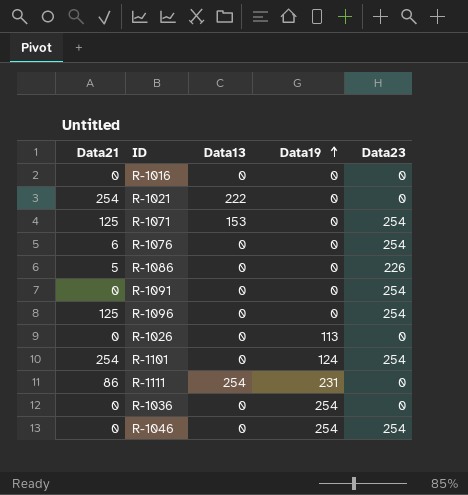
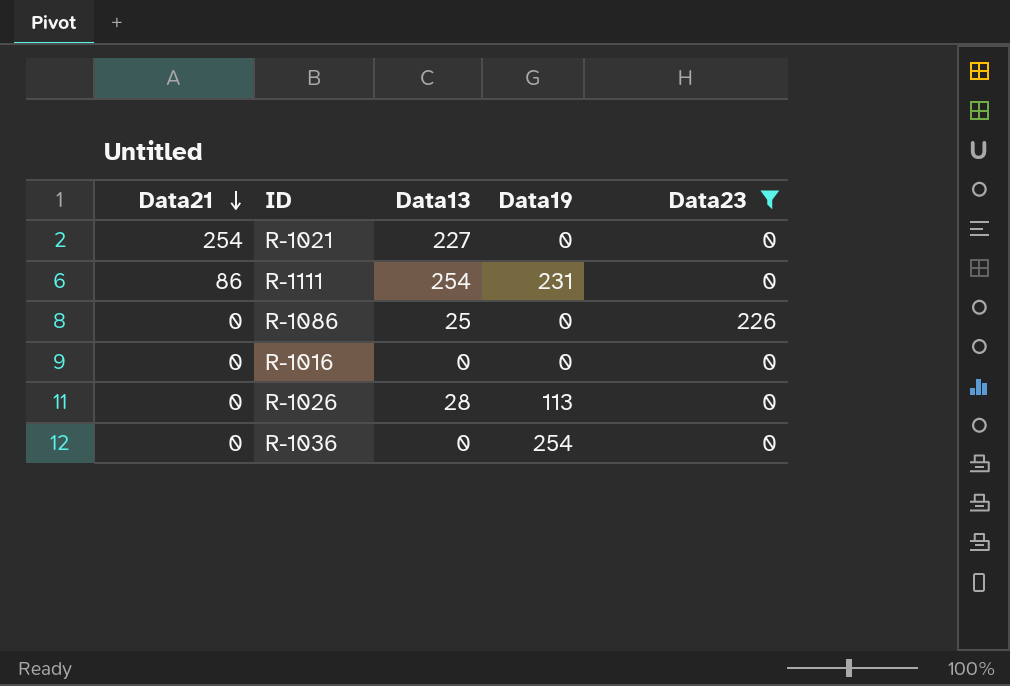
filter: none -> Data23 != 254
row order: Data19 ascending -> Data21 descending
R-1021 | Data13: 222 -> 227
R-1086 | Data21: 5 -> 0
R-1086 | Data13: 0 -> 25
R-1026 | Data13: 0 -> 28

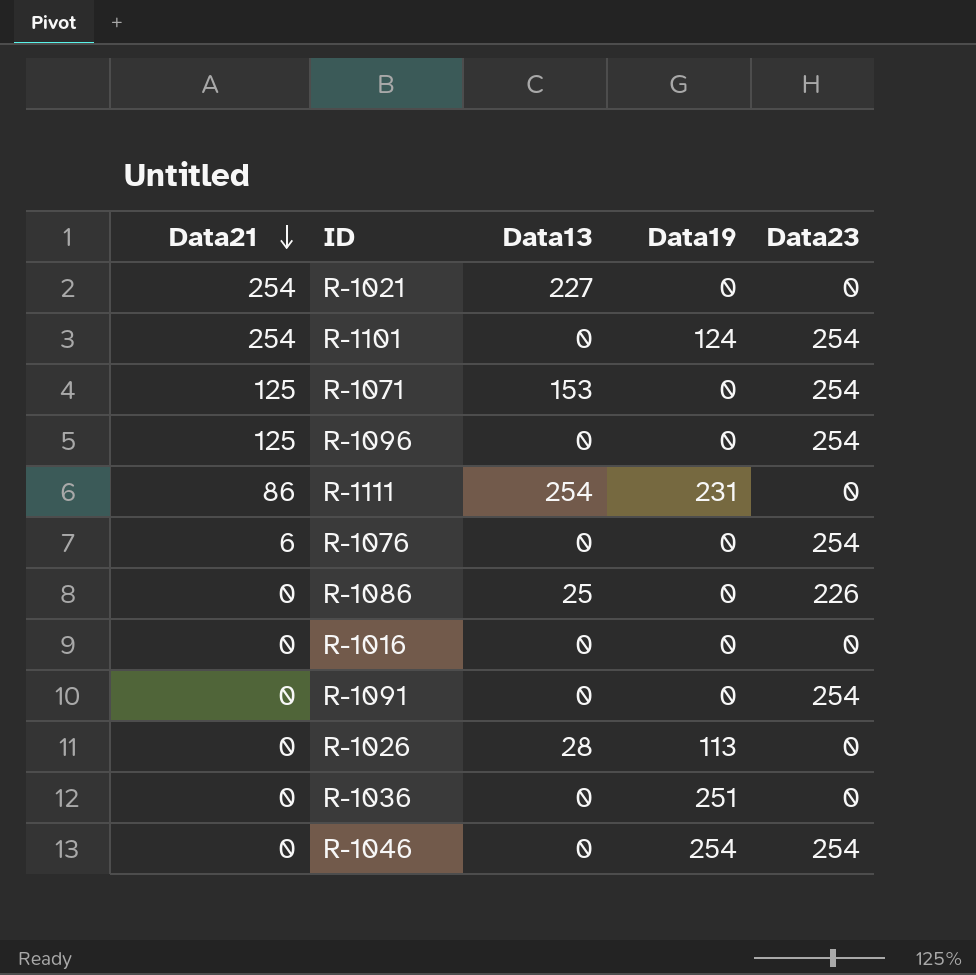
filter: Data23 != 254 -> none
R-1036 | Data19: 254 -> 251

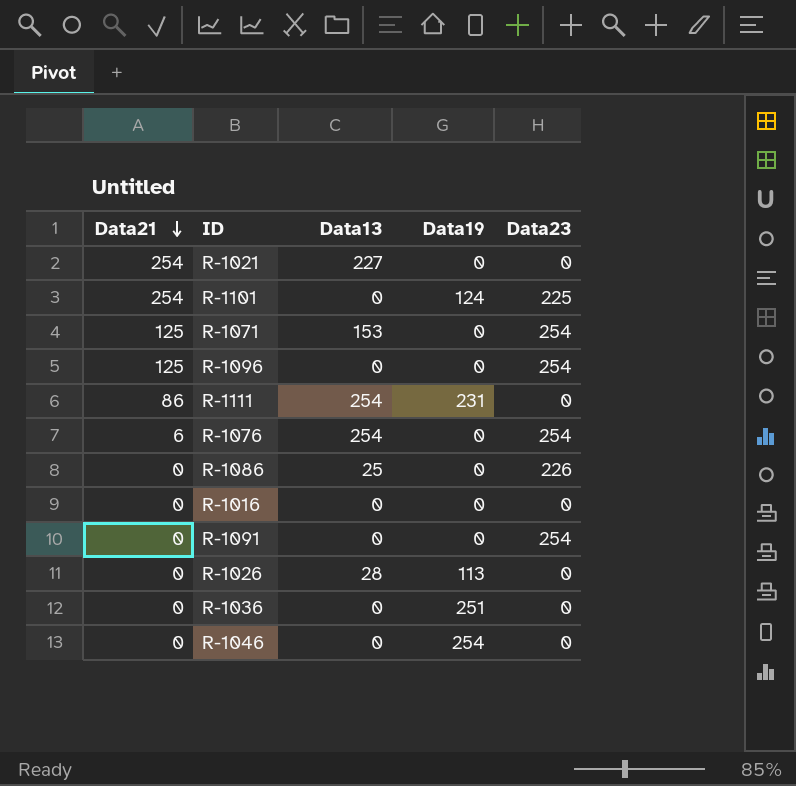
R-1101 | Data23: 254 -> 225
R-1076 | Data13: 0 -> 254
R-1046 | Data23: 254 -> 0

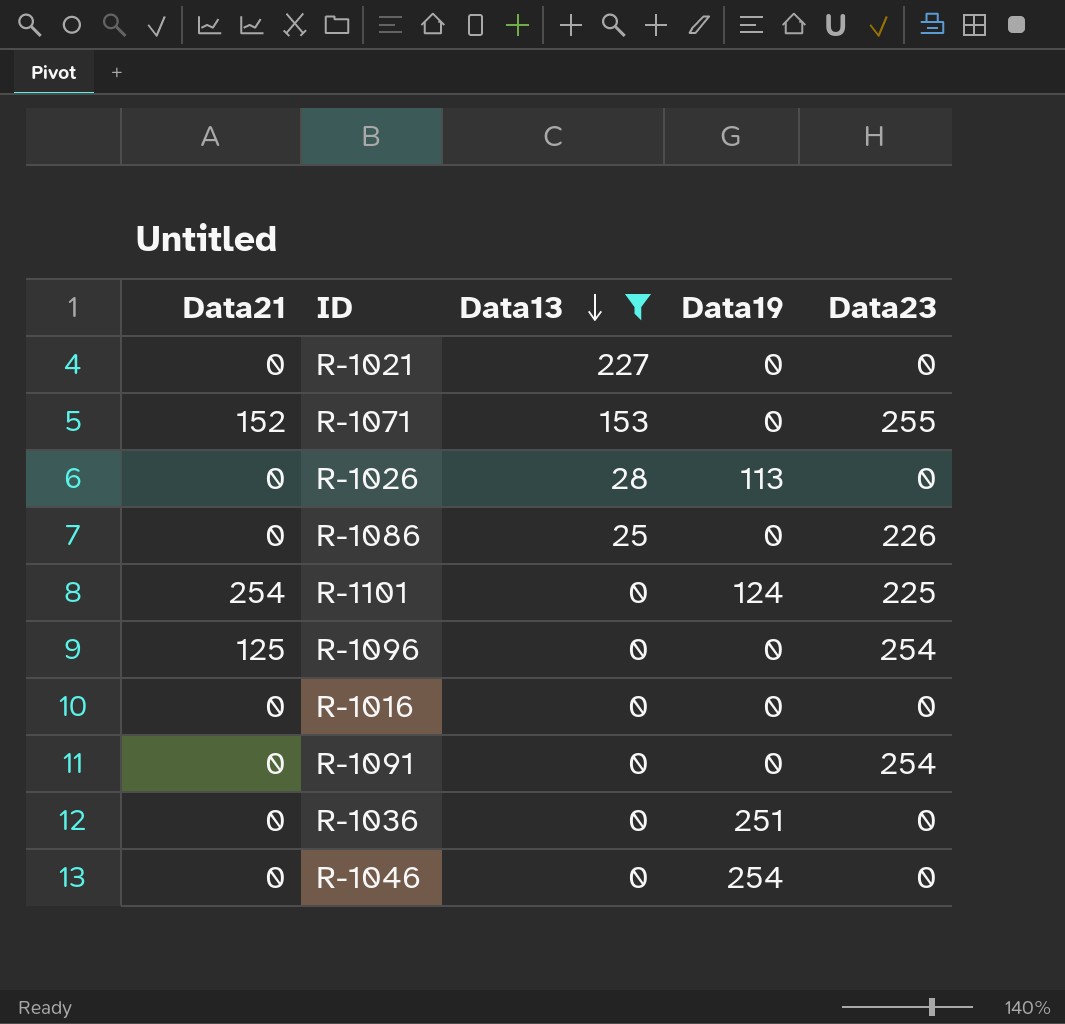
filter: none -> Data13 != 254
row order: Data21 descending -> Data13 descending
R-1021 | Data21: 254 -> 0
R-1071 | Data21: 125 -> 152
R-1071 | Data23: 254 -> 255

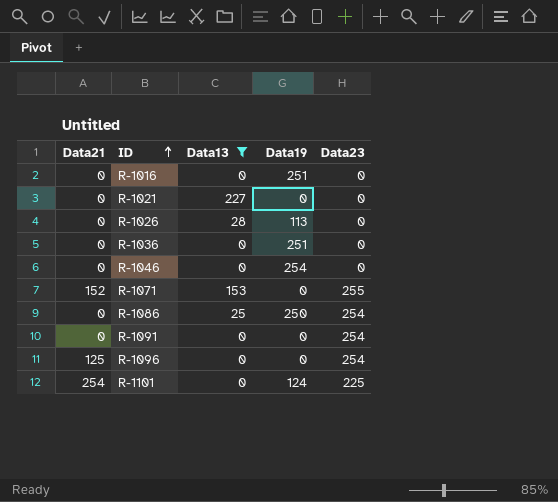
row order: Data13 descending -> ID ascending
R-1016 | Data19: 0 -> 251
R-1086 | Data19: 0 -> 250
R-1086 | Data23: 226 -> 254

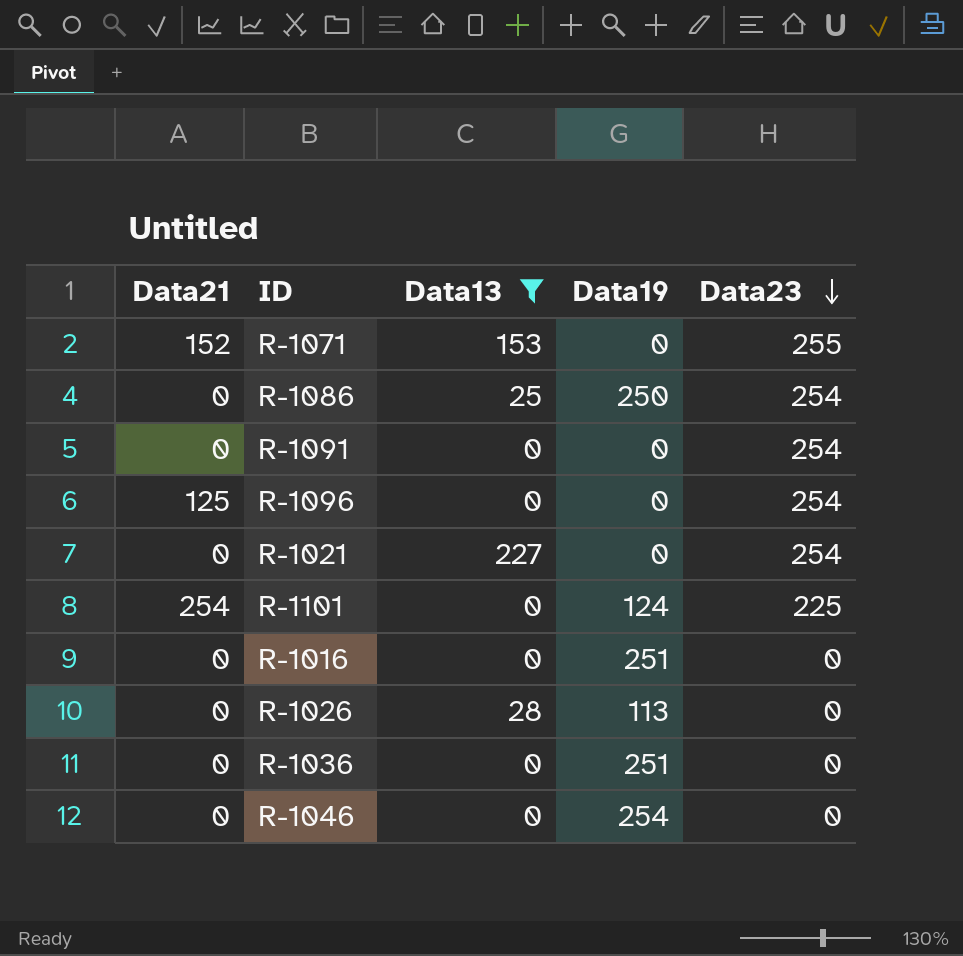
row order: ID ascending -> Data23 descending
R-1021 | Data23: 0 -> 254

